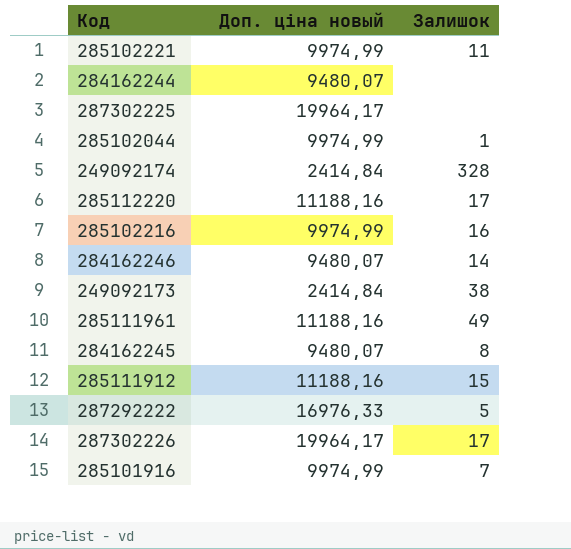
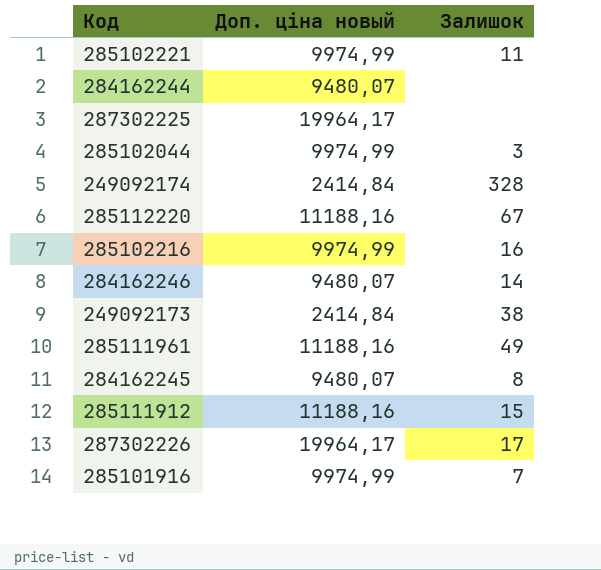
row 287292222: 16976,33 | 5 -> none
285102044 | Залишок: 1 -> 3
285112220 | Залишок: 17 -> 67

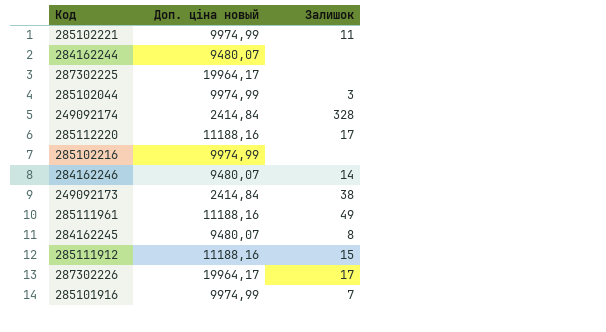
285112220 | Залишок: 67 -> 17
285102216 | Залишок: 16 -> none

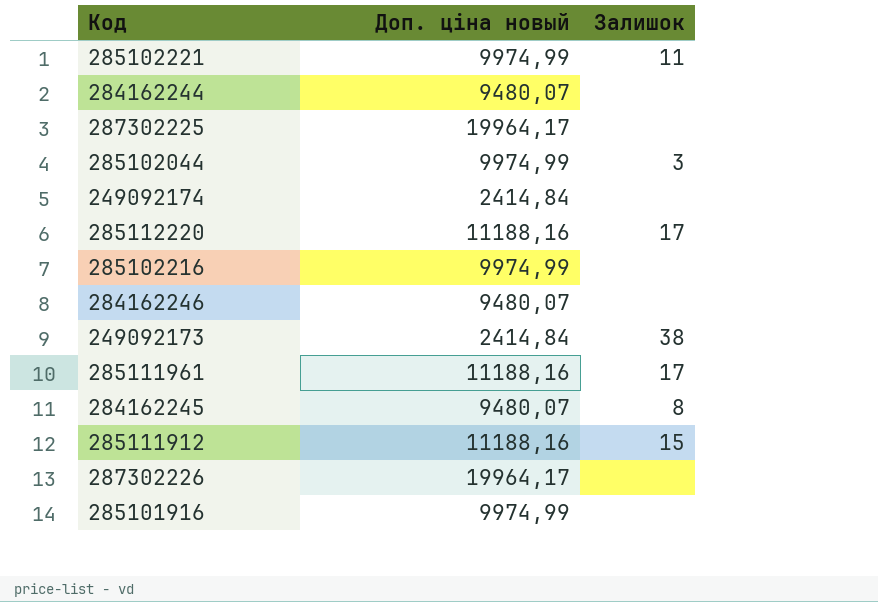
249092174 | Залишок: 328 -> none
284162246 | Залишок: 14 -> none
285111961 | Залишок: 49 -> 17
287302226 | Залишок: 17 -> none
285101916 | Залишок: 7 -> none

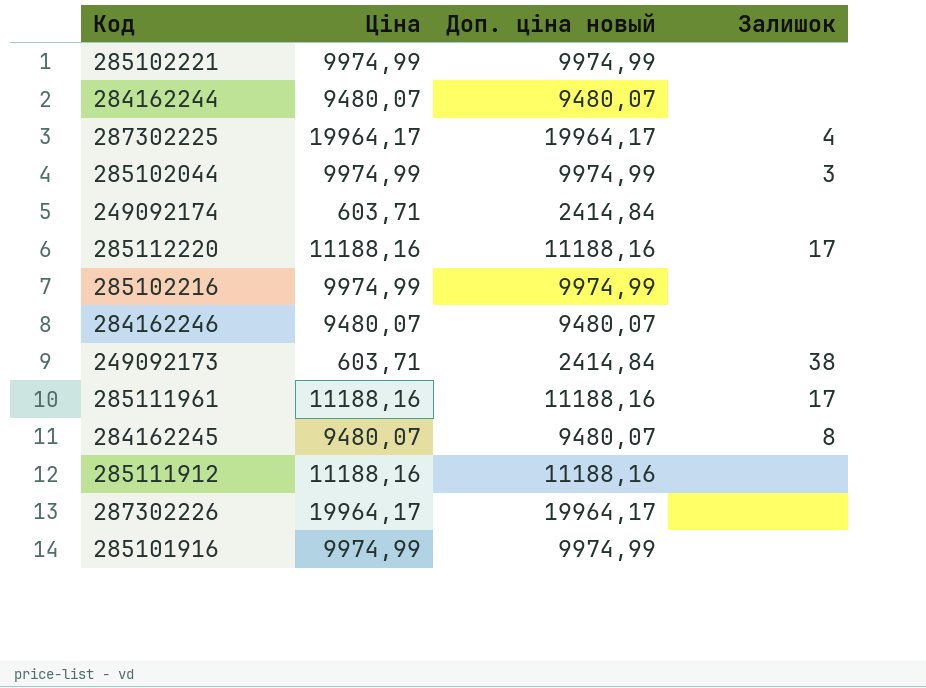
column Ціна | position: none -> 2
285102221 | Залишок: 11 -> none
287302225 | Залишок: none -> 4
285111912 | Залишок: 15 -> none

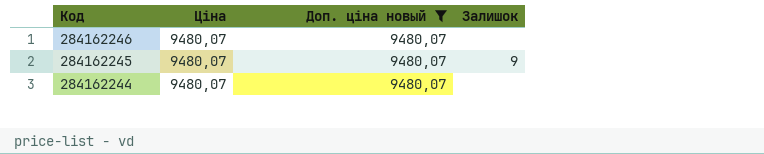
filter: none -> Доп. ціна новый = 9480,07
row order: none -> Код descending
284162245 | Залишок: 8 -> 9

